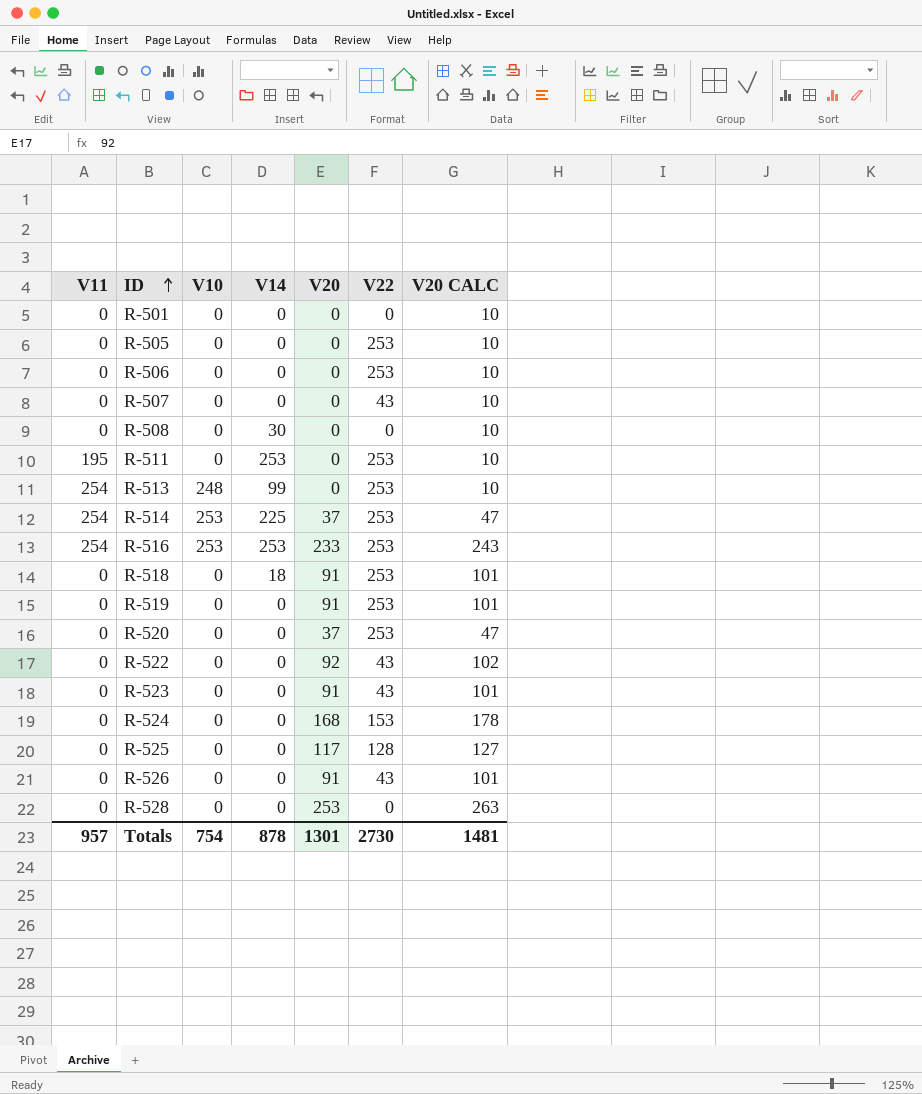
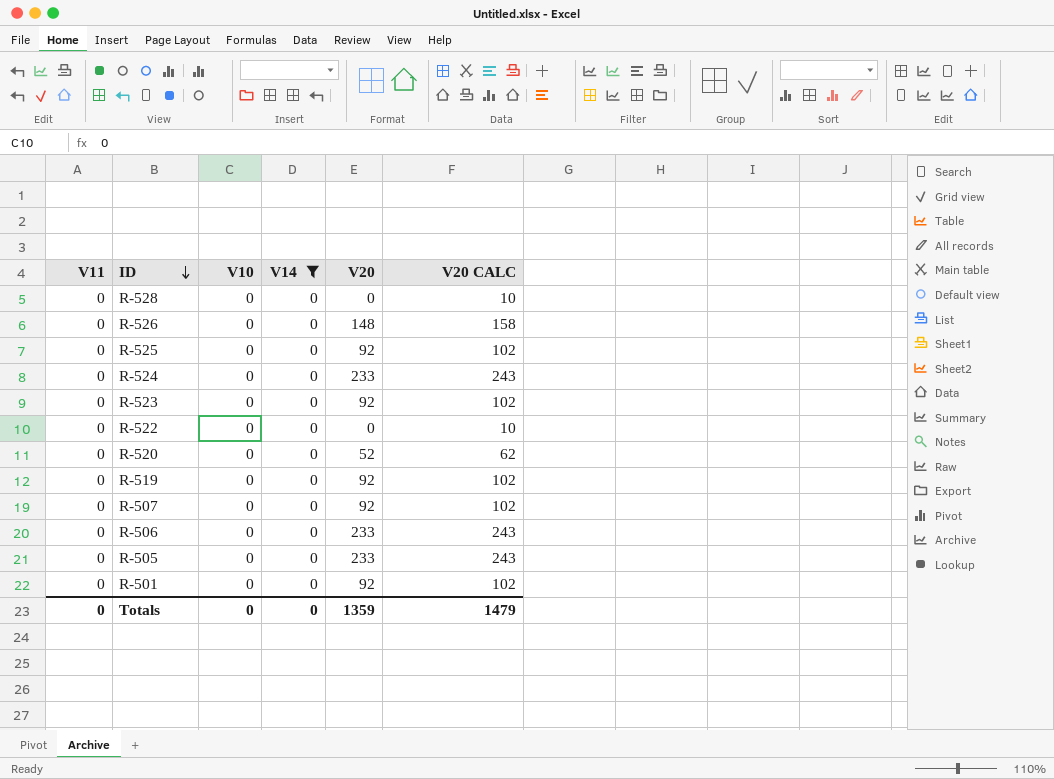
filter: none -> V14 = 0
row order: ID ascending -> ID descending
column V22 | position: 6 -> none
R-528 | V20: 253 -> 0
R-528 | V20 CALC: 263 -> 10
R-526 | V20: 91 -> 148
R-526 | V20 CALC: 101 -> 158
R-525 | V20: 117 -> 92
R-525 | V20 CALC: 127 -> 102
R-524 | V20: 168 -> 233
R-524 | V20 CALC: 178 -> 243
R-523 | V20: 91 -> 92
R-523 | V20 CALC: 101 -> 102
R-522 | V20: 92 -> 0
R-522 | V20 CALC: 102 -> 10
R-520 | V20: 37 -> 52
R-520 | V20 CALC: 47 -> 62
R-519 | V20: 91 -> 92
R-519 | V20 CALC: 101 -> 102
R-507 | V20: 0 -> 92
R-507 | V20 CALC: 10 -> 102
R-506 | V20: 0 -> 233
R-506 | V20 CALC: 10 -> 243
R-505 | V20: 0 -> 233
R-505 | V20 CALC: 10 -> 243
R-501 | V20: 0 -> 92
R-501 | V20 CALC: 10 -> 102
Totals | V11: 957 -> 0
Totals | V10: 754 -> 0
Totals | V14: 878 -> 0
Totals | V20: 1301 -> 1359
Totals | V20 CALC: 1481 -> 1479

